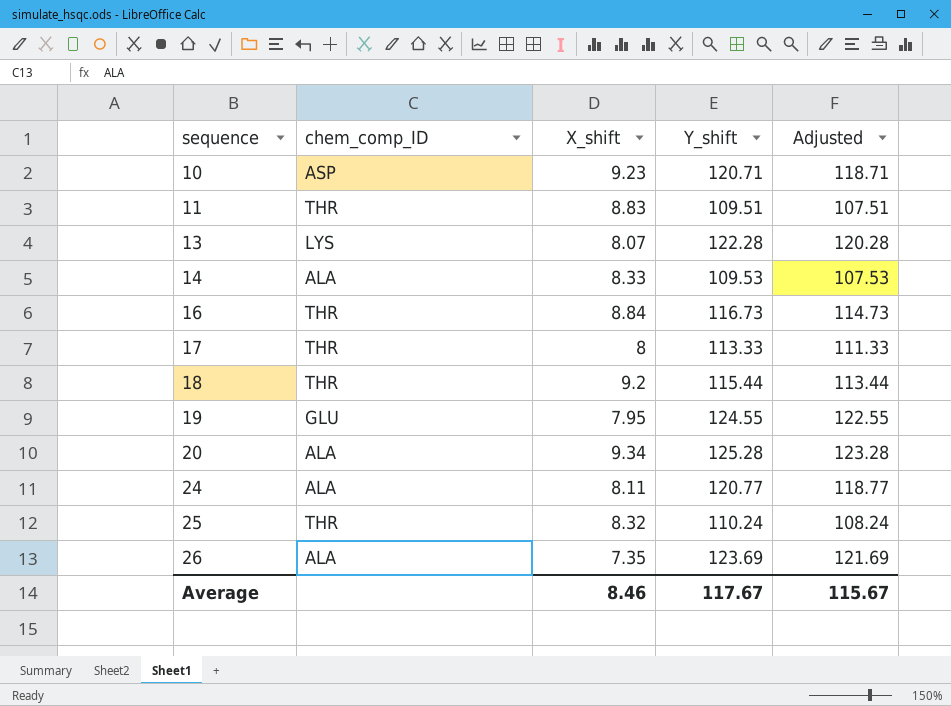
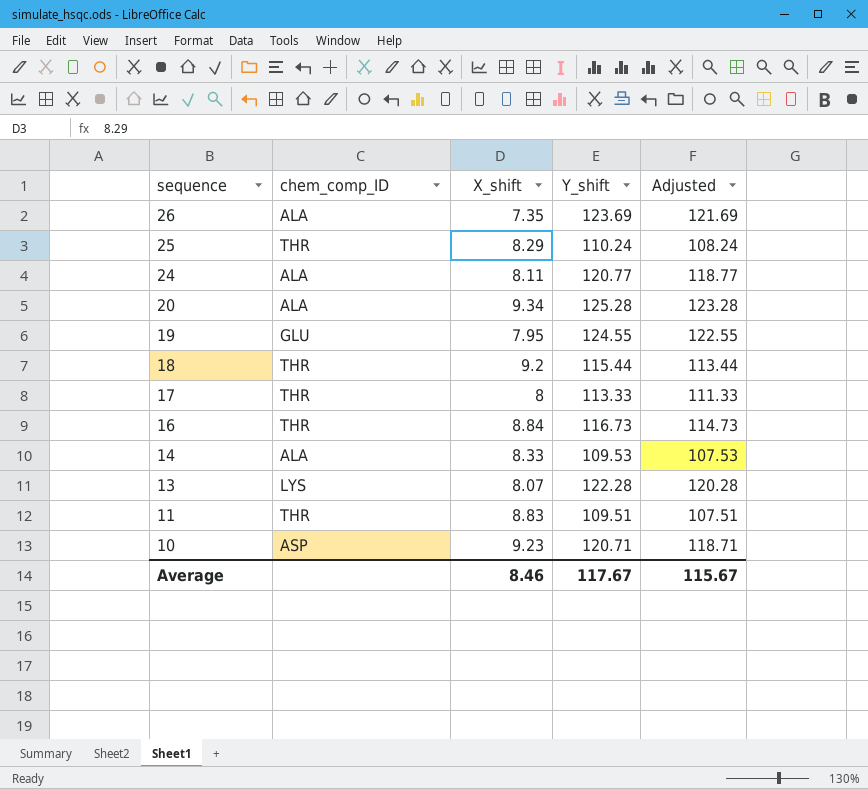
row order: sequence ascending -> sequence descending
25 | X_shift: 8.32 -> 8.29

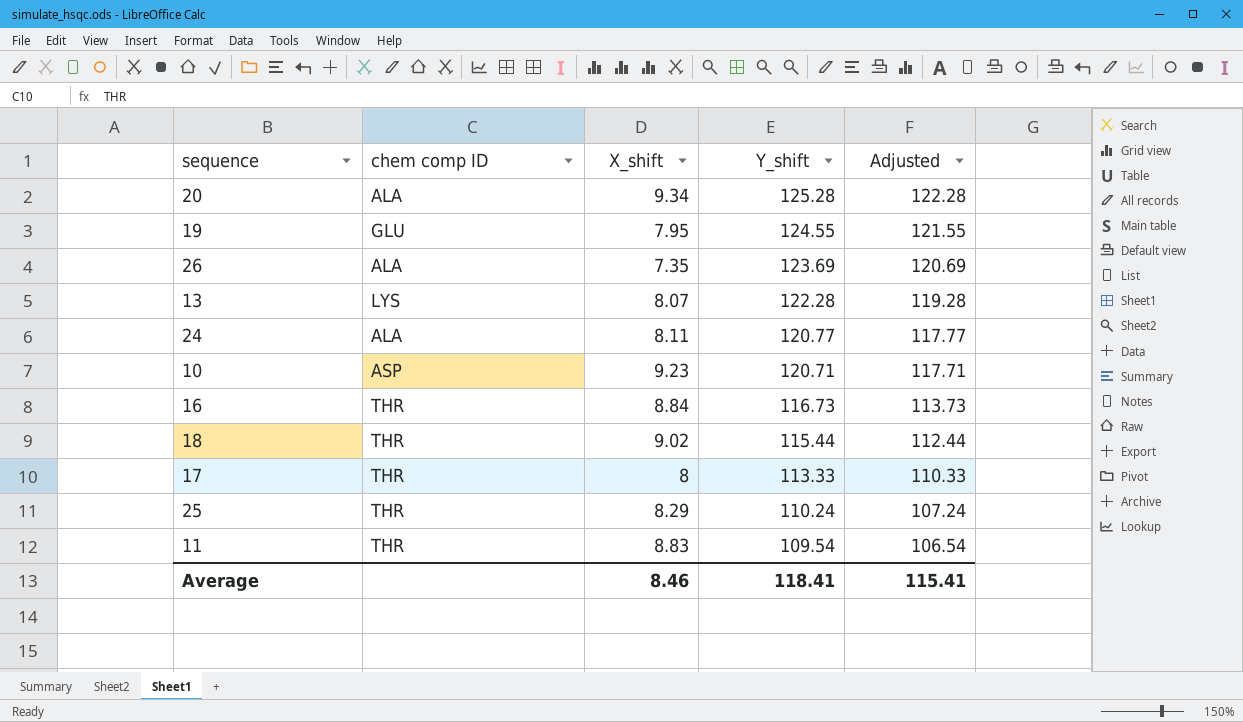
row order: sequence descending -> Y_shift descending
column name: chem_comp_ID -> chem comp ID
column Adjusted | formula: [Y_shift] - 2 -> [Y_shift] - 3
row 14: ALA | 8.33 | 109.53 | 107.53 -> none
18 | X_shift: 9.2 -> 9.02
11 | Y_shift: 109.51 -> 109.54
Average | Y_shift: 117.67 -> 118.41
Average | Adjusted: 115.67 -> 115.41

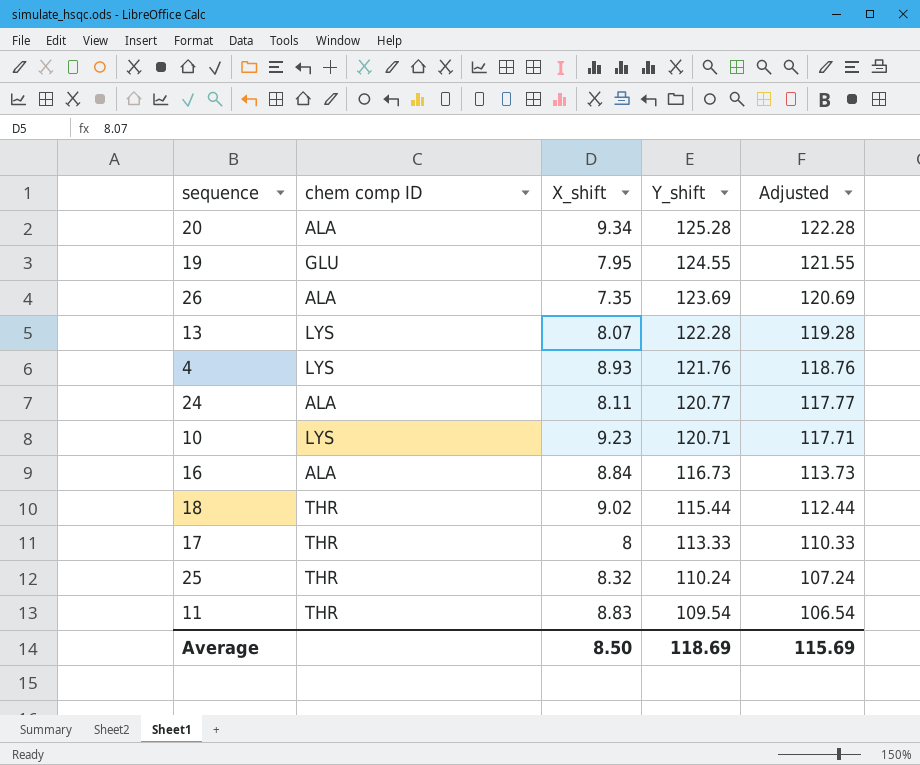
row 4: none -> LYS | 8.93 | 121.76 | 118.76
10 | chem comp ID: ASP -> LYS
16 | chem comp ID: THR -> ALA
25 | X_shift: 8.29 -> 8.32
Average | X_shift: 8.46 -> 8.50
Average | Y_shift: 118.41 -> 118.69
Average | Adjusted: 115.41 -> 115.69

